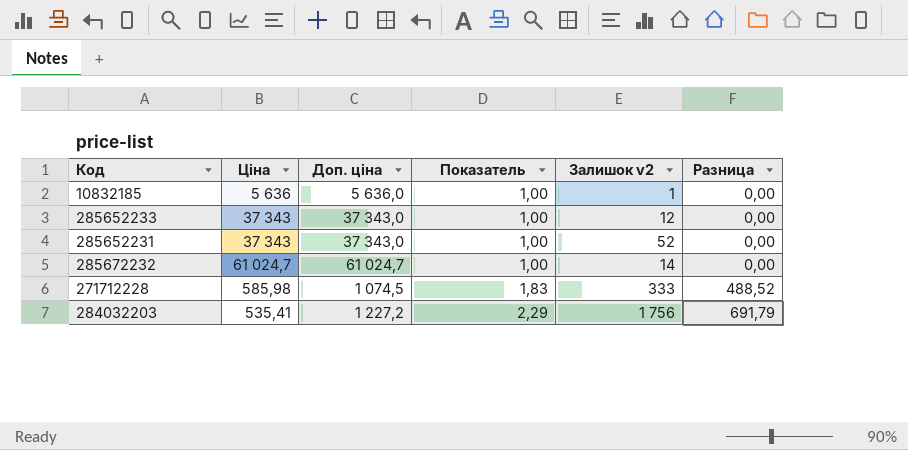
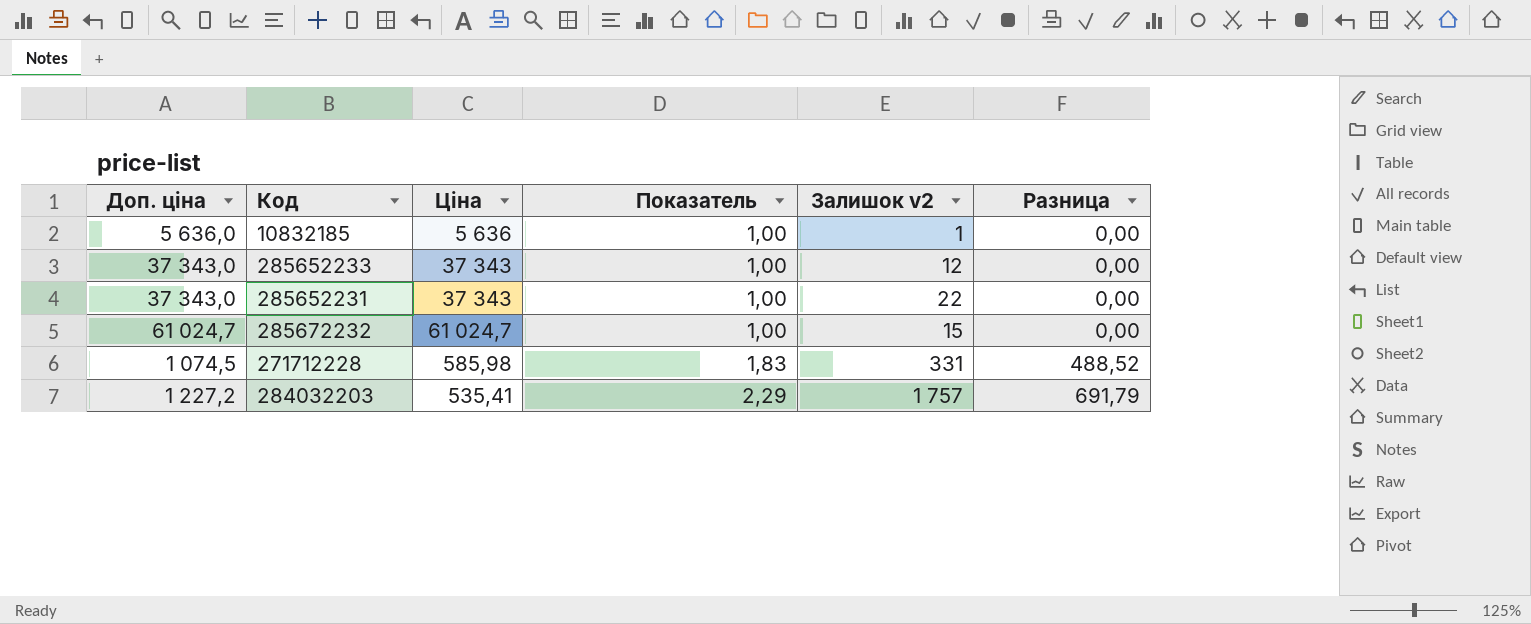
column Доп. ціна | position: 3 -> 1
285652231 | Залишок v2: 52 -> 22
285672232 | Залишок v2: 14 -> 15
271712228 | Залишок v2: 333 -> 331
284032203 | Залишок v2: 1 756 -> 1 757

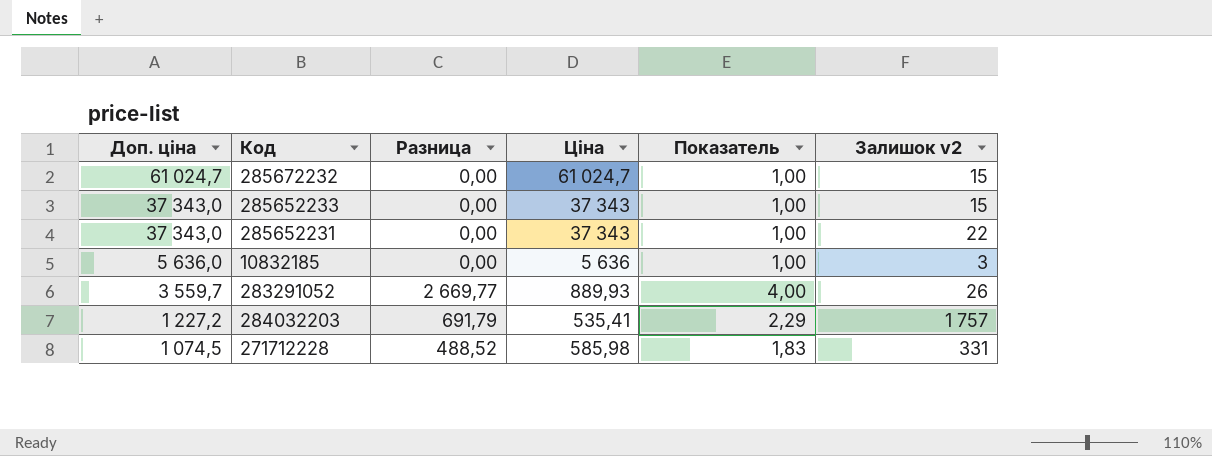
row order: Показатель ascending -> Доп. ціна descending
column Разница | position: 6 -> 3
285652233 | Залишок v2: 12 -> 15
10832185 | Залишок v2: 1 -> 3
row 283291052: none -> 3 559,7 | 2 669,77 | 889,93 | 4,00 | 26

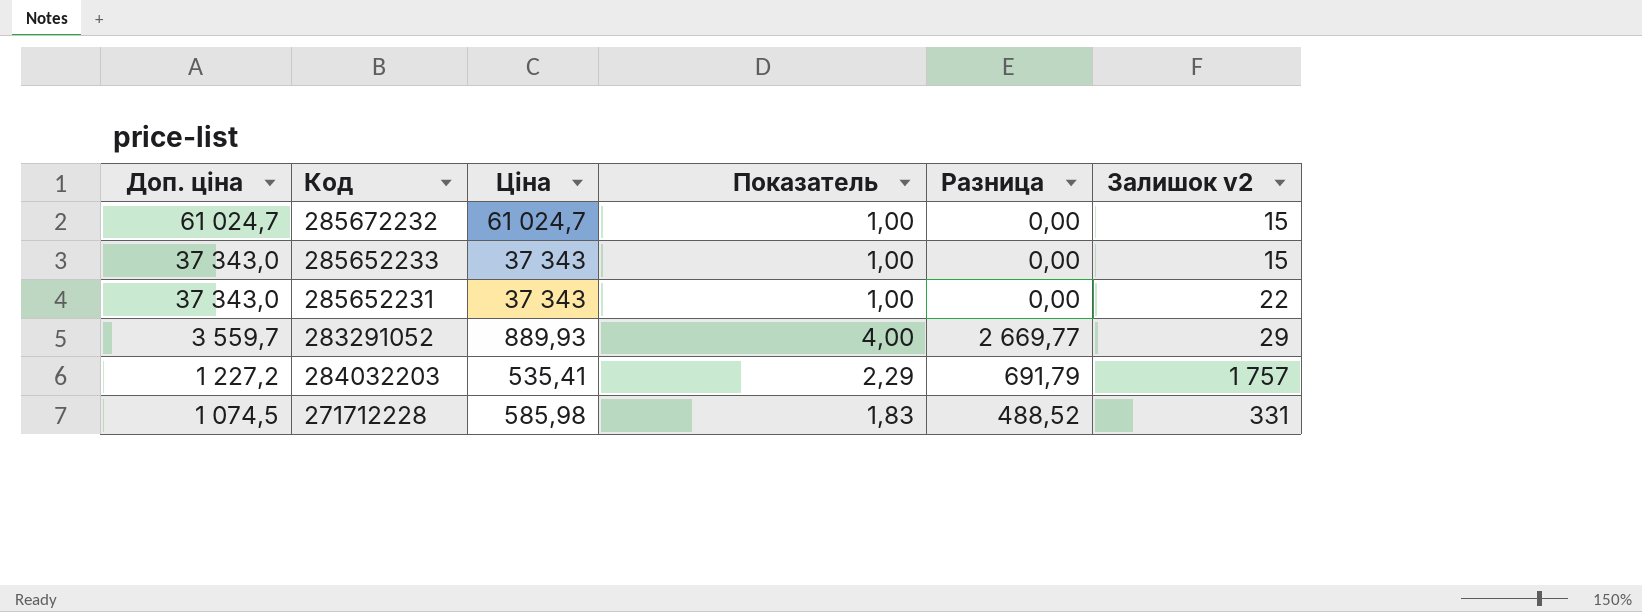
column Разница | position: 3 -> 5
row 10832185: 5 636,0 | 0,00 | 5 636 | 1,00 | 3 -> none
283291052 | Залишок v2: 26 -> 29

